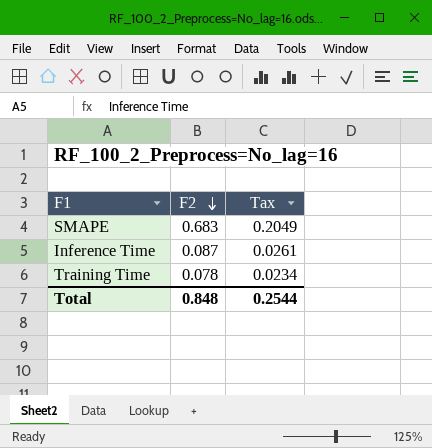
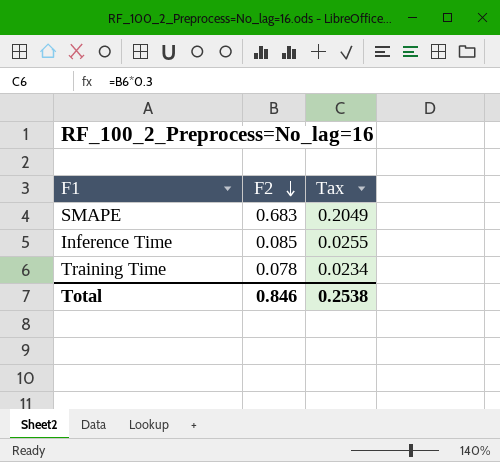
Inference Time | F2: 0.087 -> 0.085
Inference Time | Tax: 0.0261 -> 0.0255
Total | F2: 0.848 -> 0.846
Total | Tax: 0.2544 -> 0.2538

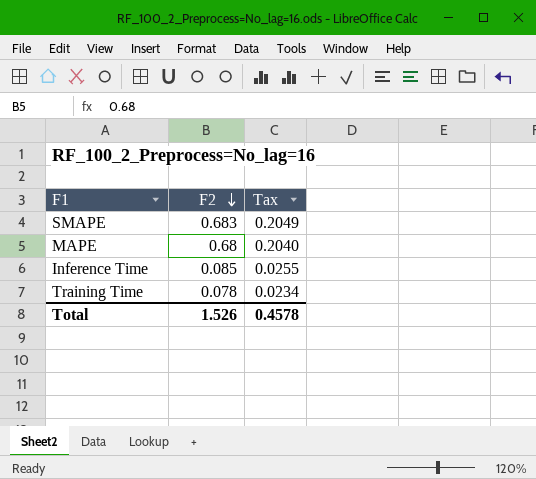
row MAPE: none -> 0.68 | 0.2040
Total | F2: 0.846 -> 1.526
Total | Tax: 0.2538 -> 0.4578

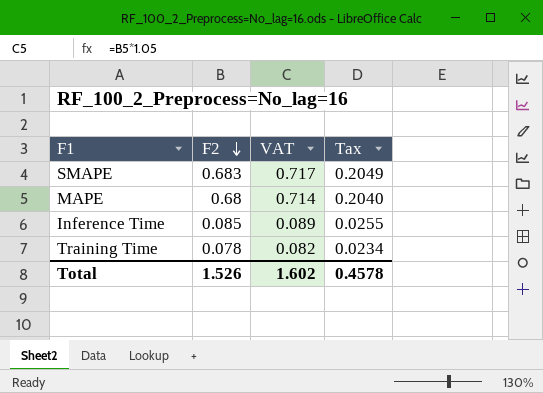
column VAT | formula: none -> [F2] * 1.05

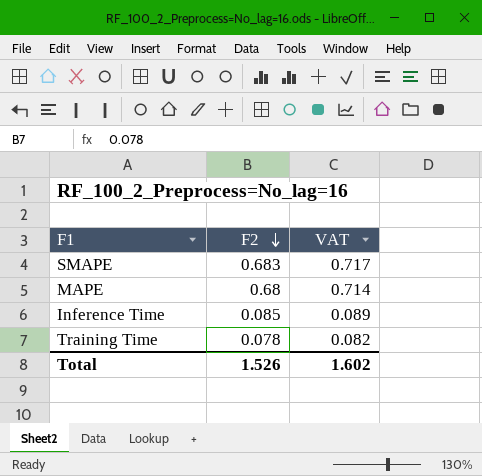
column Tax | formula: [F2] * 0.3 -> none

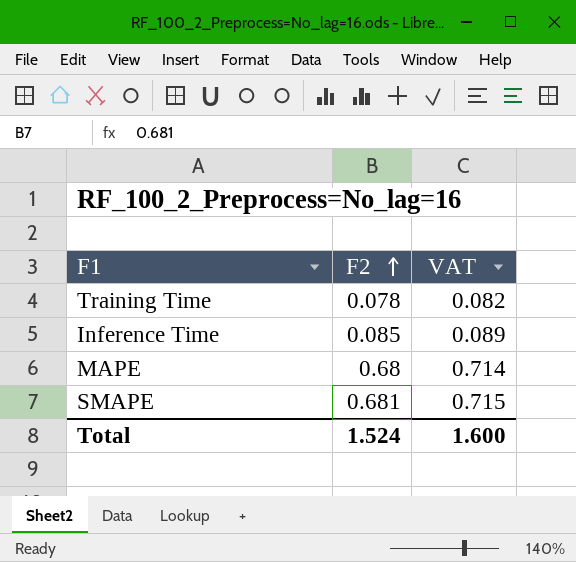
row order: F2 descending -> F2 ascending
SMAPE | F2: 0.683 -> 0.681
SMAPE | VAT: 0.717 -> 0.715
Total | F2: 1.526 -> 1.524
Total | VAT: 1.602 -> 1.600

